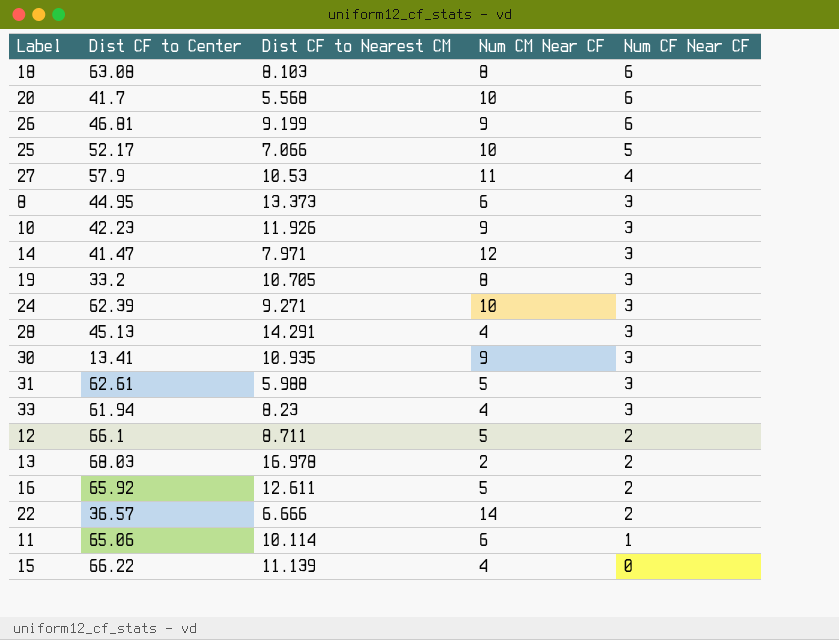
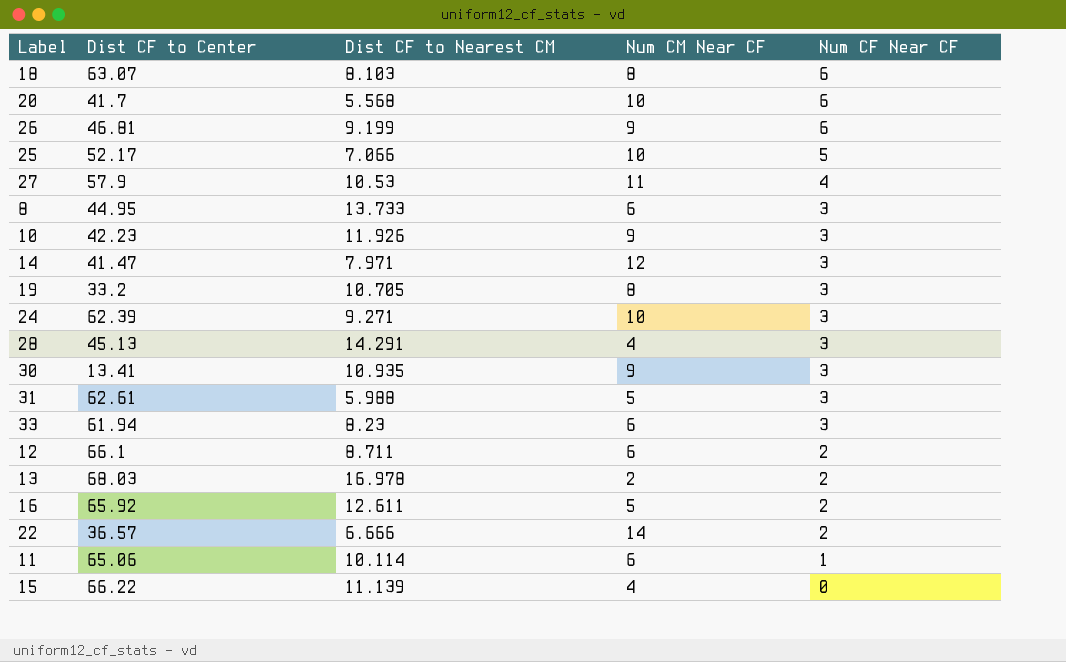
18 | Dist CF to Center: 63.08 -> 63.07
8 | Dist CF to Nearest CM: 13.373 -> 13.733
33 | Num CM Near CF: 4 -> 6
12 | Num CM Near CF: 5 -> 6

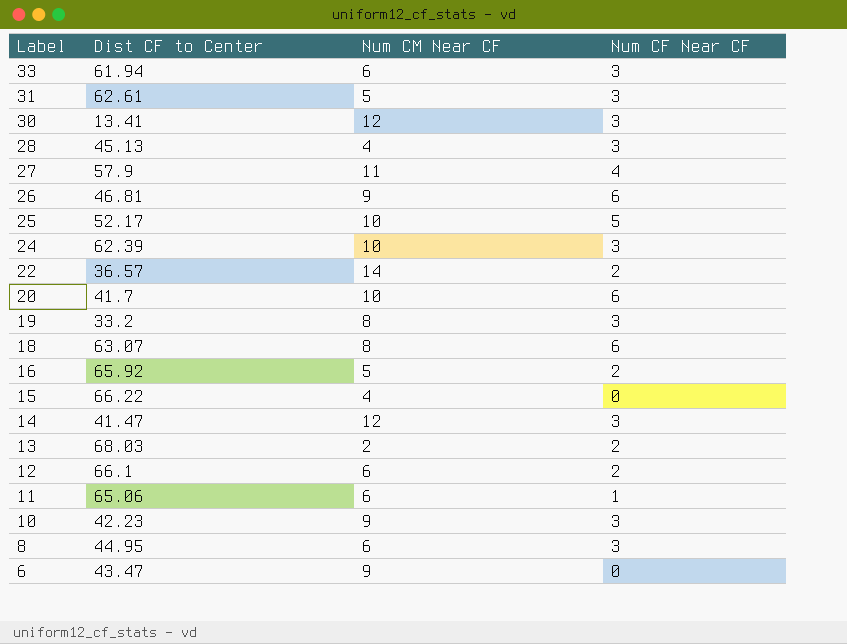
row order: Num CF Near CF descending -> Label descending
column Dist CF to Nearest CM | position: 3 -> none
30 | Num CM Near CF: 9 -> 12
row 6: none -> 43.47 | 9 | 0

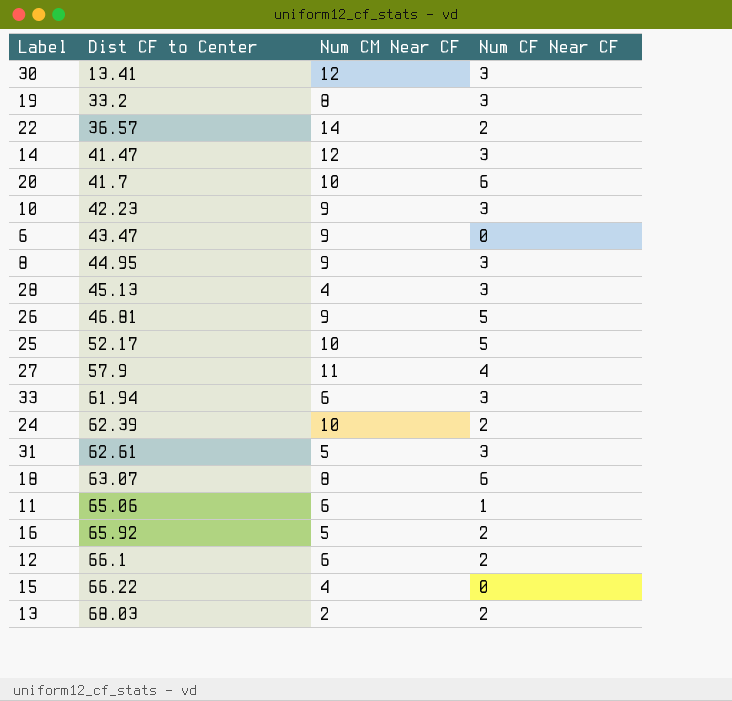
row order: Label descending -> Dist CF to Center ascending
8 | Num CM Near CF: 6 -> 9
26 | Num CF Near CF: 6 -> 5
24 | Num CF Near CF: 3 -> 2

